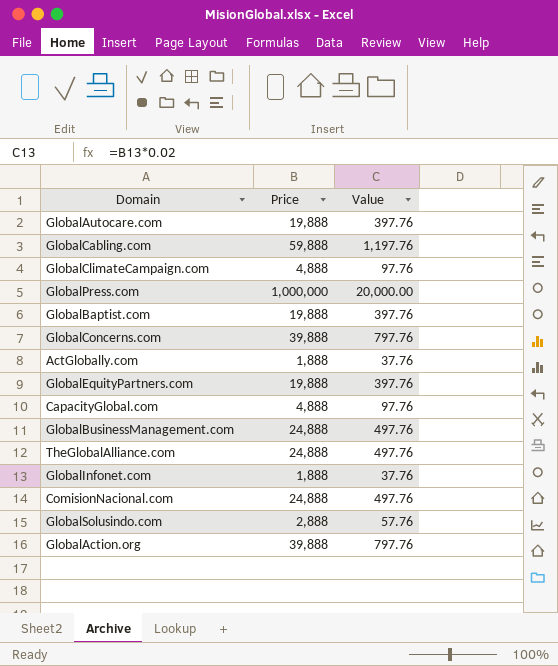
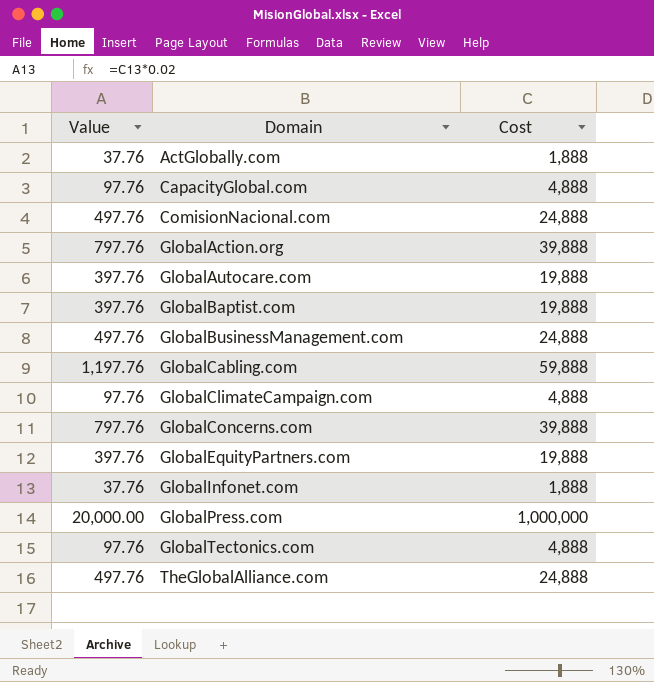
row order: none -> Domain ascending
column Value | position: 3 -> 1
column name: Price -> Cost
row GlobalSolusindo.com: 2,888 | 57.76 -> none
row GlobalTectonics.com: none -> 97.76 | 4,888

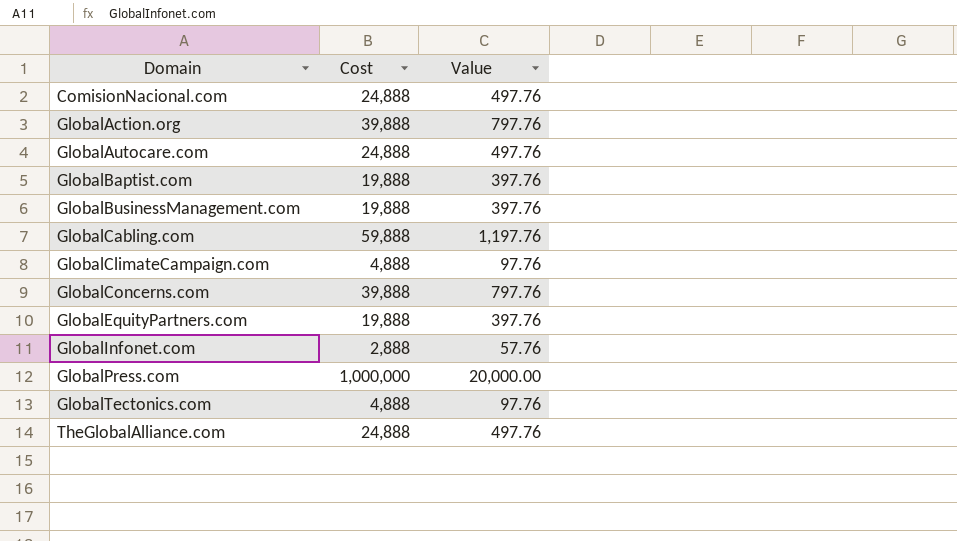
column Value | position: 1 -> 3
row ActGlobally.com: 37.76 | 1,888 -> none
row CapacityGlobal.com: 97.76 | 4,888 -> none
GlobalAutocare.com | Cost: 19,888 -> 24,888
GlobalAutocare.com | Value: 397.76 -> 497.76
GlobalBusinessManagement.com | Cost: 24,888 -> 19,888
GlobalBusinessManagement.com | Value: 497.76 -> 397.76
GlobalInfonet.com | Cost: 1,888 -> 2,888
GlobalInfonet.com | Value: 37.76 -> 57.76

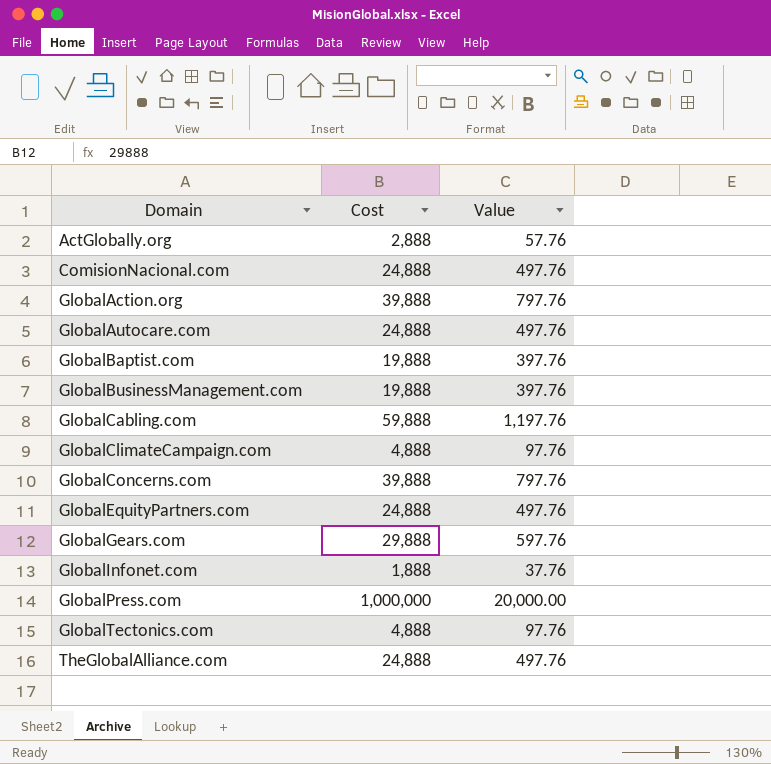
row ActGlobally.org: none -> 2,888 | 57.76
GlobalEquityPartners.com | Cost: 19,888 -> 24,888
GlobalEquityPartners.com | Value: 397.76 -> 497.76
row GlobalGears.com: none -> 29,888 | 597.76
GlobalInfonet.com | Cost: 2,888 -> 1,888
GlobalInfonet.com | Value: 57.76 -> 37.76

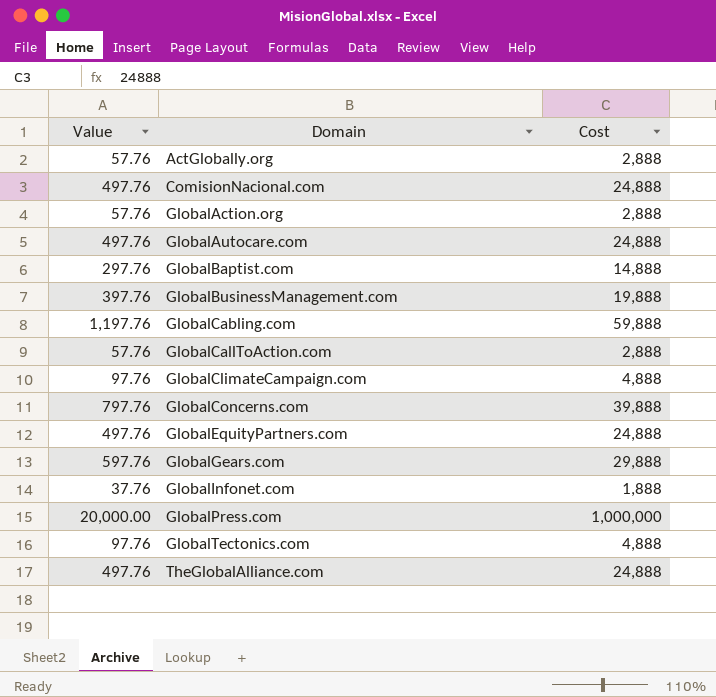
column Value | position: 3 -> 1
GlobalAction.org | Value: 797.76 -> 57.76
GlobalAction.org | Cost: 39,888 -> 2,888
GlobalBaptist.com | Value: 397.76 -> 297.76
GlobalBaptist.com | Cost: 19,888 -> 14,888
row GlobalCallToAction.com: none -> 57.76 | 2,888

